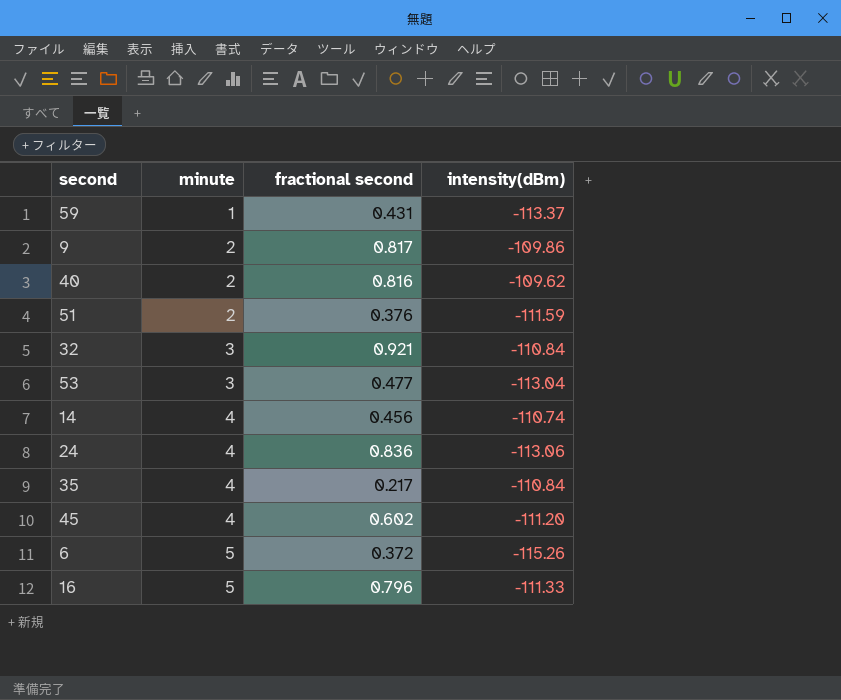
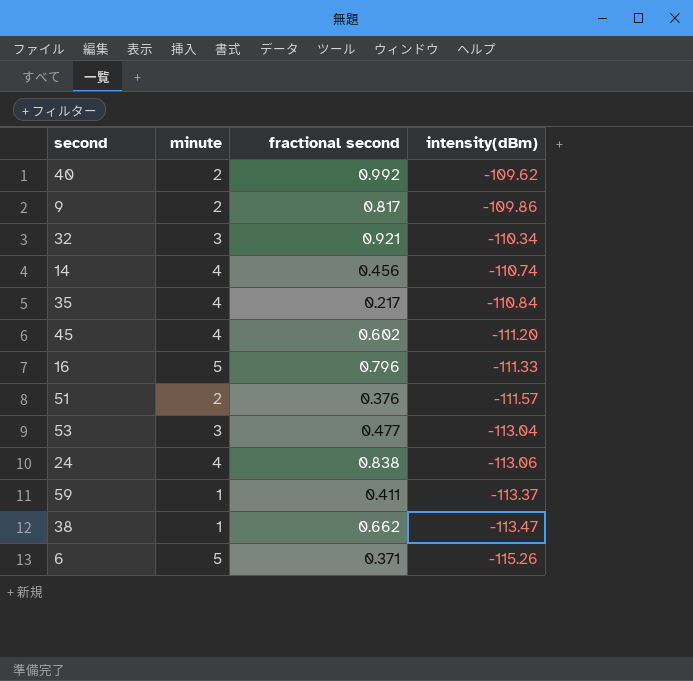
row order: minute ascending -> intensity(dBm) descending
40 | fractional second: 0.816 -> 0.992
32 | intensity(dBm): -110.84 -> -110.34
51 | intensity(dBm): -111.59 -> -111.57
24 | fractional second: 0.836 -> 0.838
59 | fractional second: 0.431 -> 0.411
row 38: none -> 1 | 0.662 | -113.47
6 | fractional second: 0.372 -> 0.371

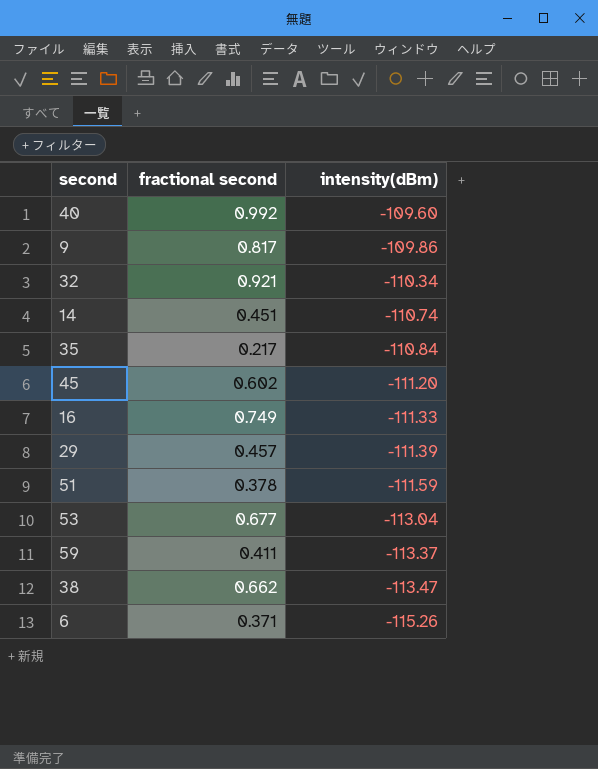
column minute | position: 2 -> none
row 24: 4 | 0.838 | -113.06 -> none
40 | intensity(dBm): -109.62 -> -109.60
14 | fractional second: 0.456 -> 0.451
16 | fractional second: 0.796 -> 0.749
row 29: none -> 0.457 | -111.39
51 | fractional second: 0.376 -> 0.378
51 | intensity(dBm): -111.57 -> -111.59
53 | fractional second: 0.477 -> 0.677

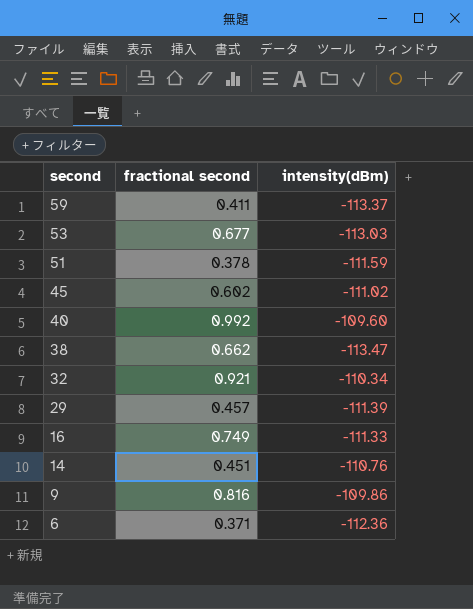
row order: intensity(dBm) descending -> second descending
row 35: 0.217 | -110.84 -> none
53 | intensity(dBm): -113.04 -> -113.03
45 | intensity(dBm): -111.20 -> -111.02
14 | intensity(dBm): -110.74 -> -110.76
9 | fractional second: 0.817 -> 0.816
6 | intensity(dBm): -115.26 -> -112.36

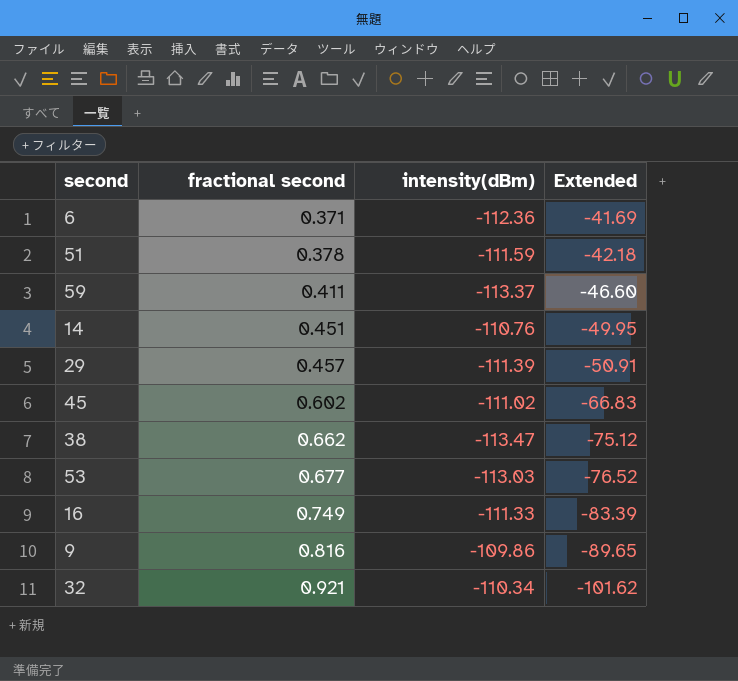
row order: second descending -> fractional second ascending
column Extended | formula: none -> [fractional second] * [intensity(dBm)]
row 40: 0.992 | -109.60 -> none

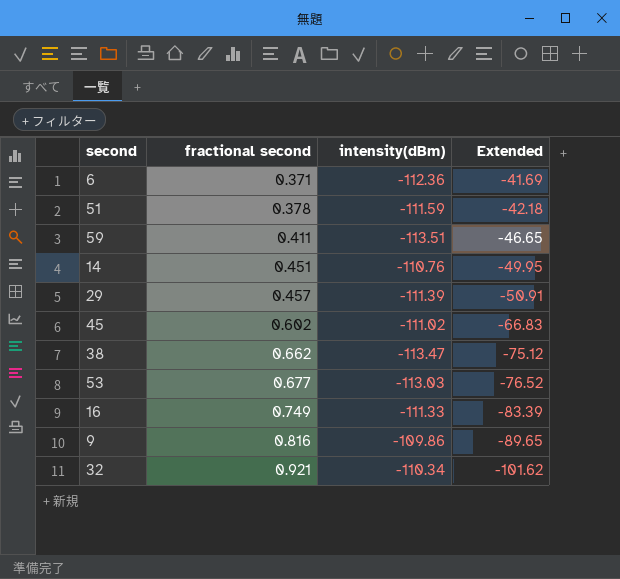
59 | intensity(dBm): -113.37 -> -113.51
59 | Extended: -46.60 -> -46.65

